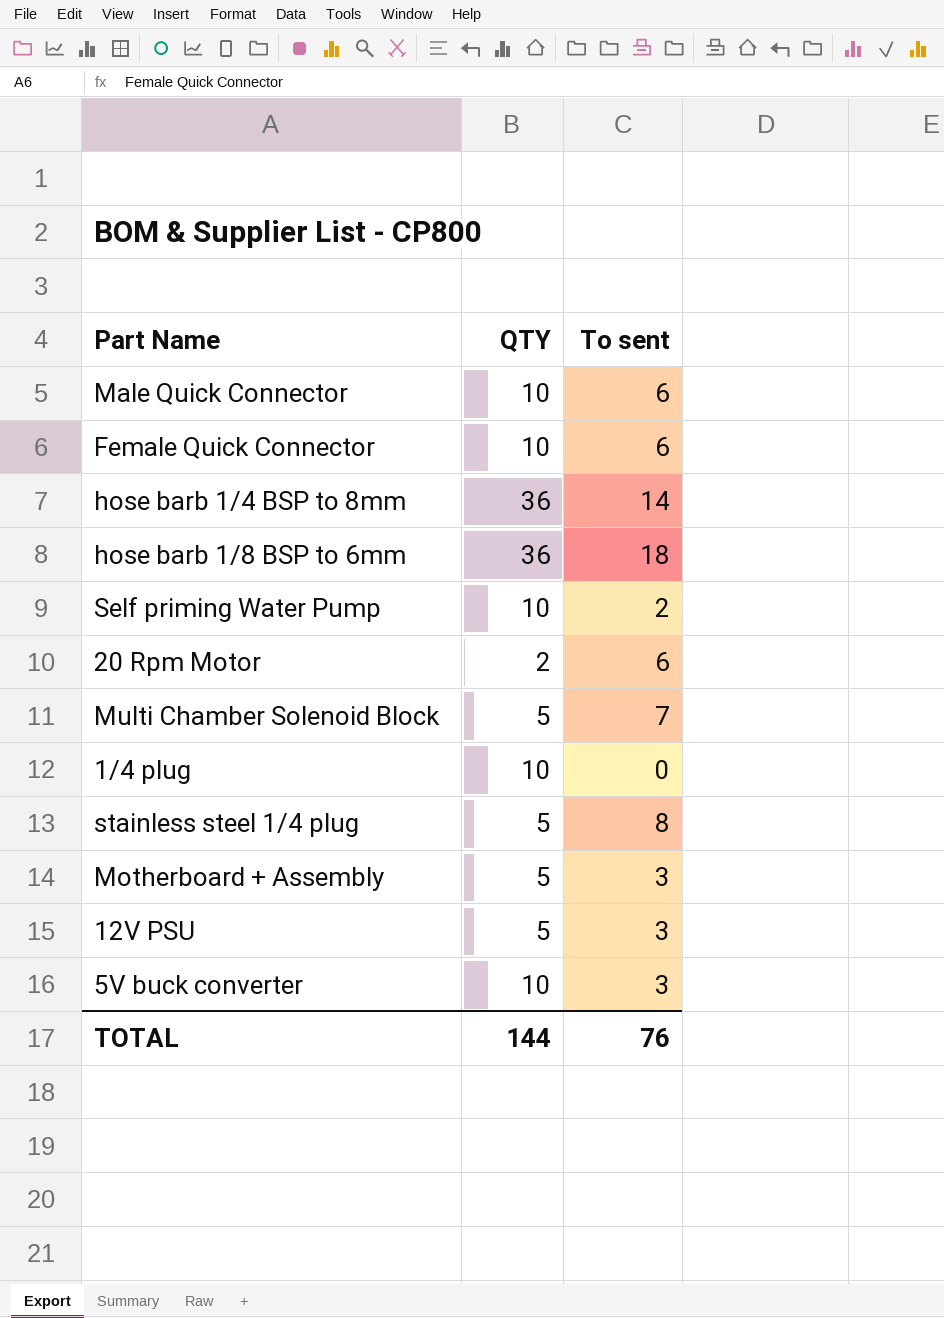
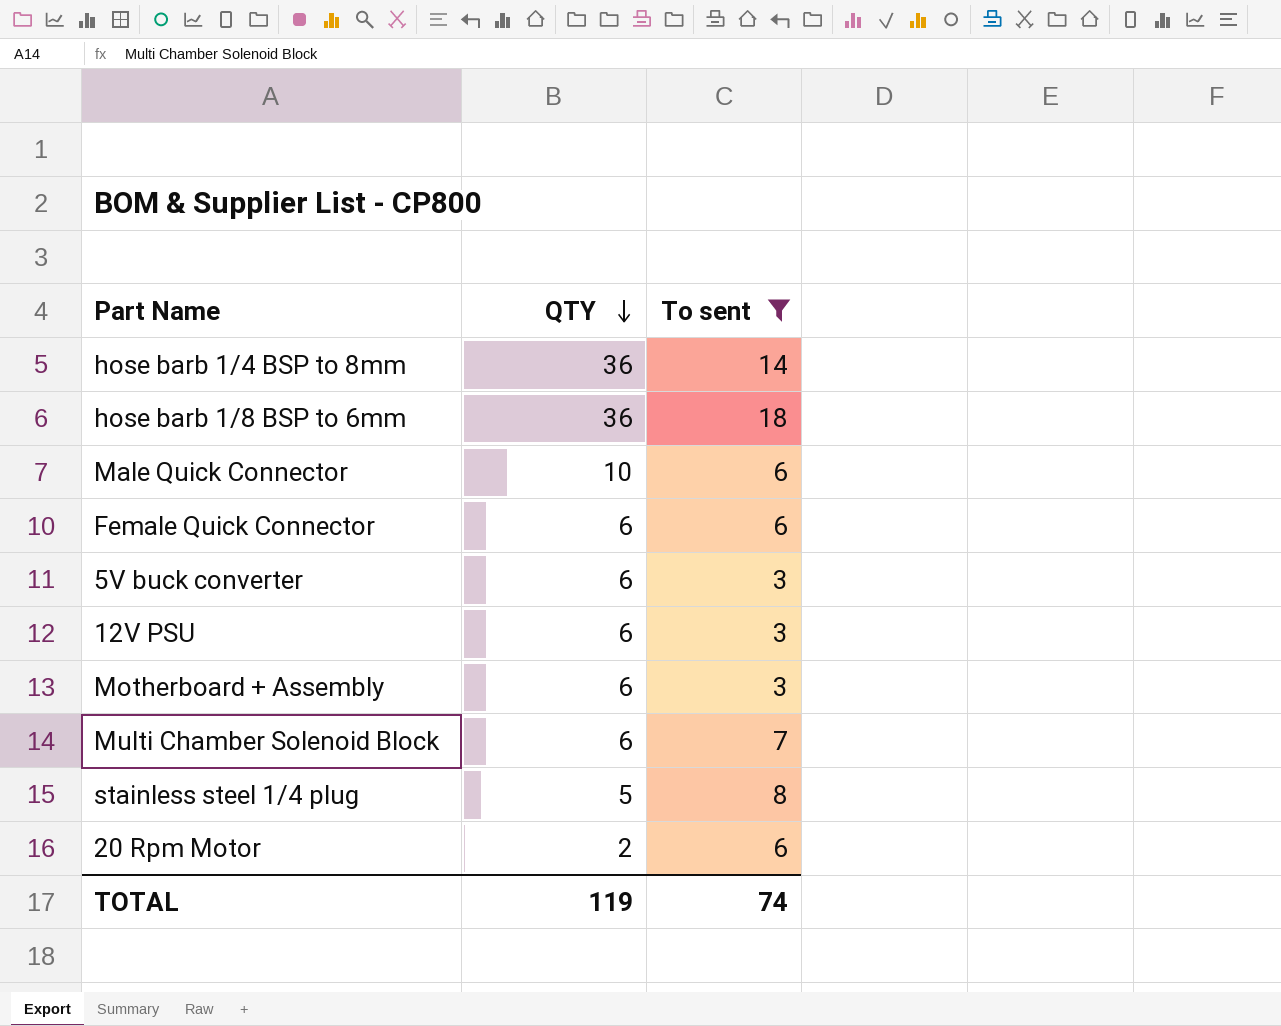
filter: none -> To sent >= 3
row order: none -> QTY descending
Female Quick Connector | QTY: 10 -> 6
5V buck converter | QTY: 10 -> 6
12V PSU | QTY: 5 -> 6
Motherboard + Assembly | QTY: 5 -> 6
Multi Chamber Solenoid Block | QTY: 5 -> 6
TOTAL | QTY: 144 -> 119
TOTAL | To sent: 76 -> 74

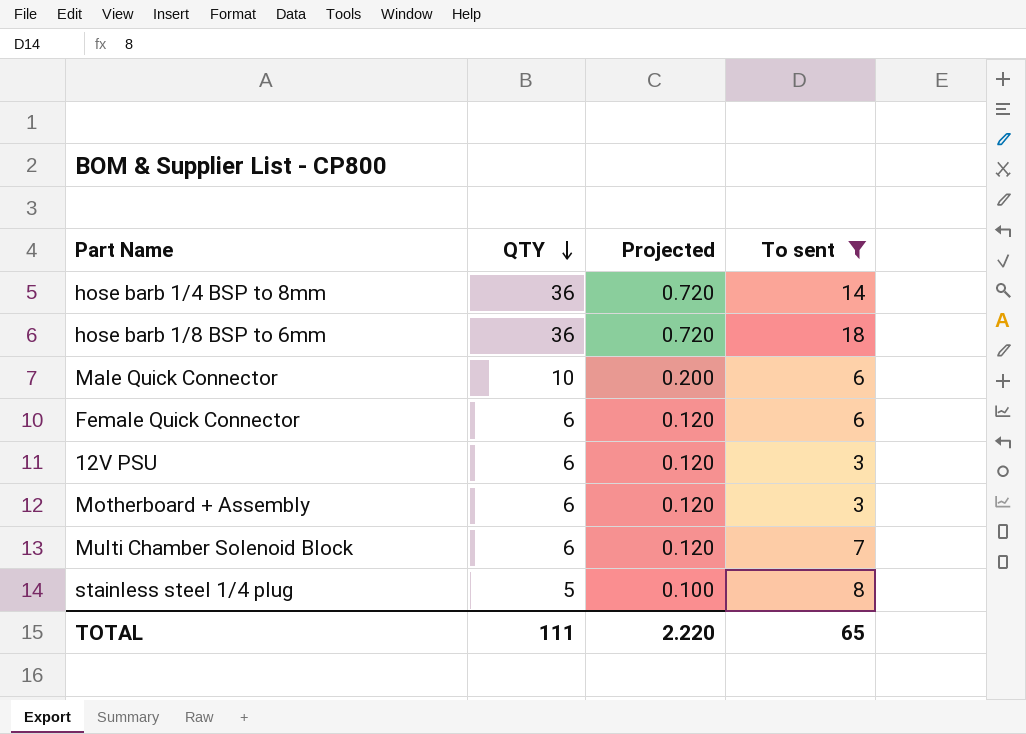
column Projected | formula: none -> [QTY] * 0.02
row 5V buck converter: 6 | 3 -> none
row 20 Rpm Motor: 2 | 6 -> none
TOTAL | QTY: 119 -> 111
TOTAL | To sent: 74 -> 65

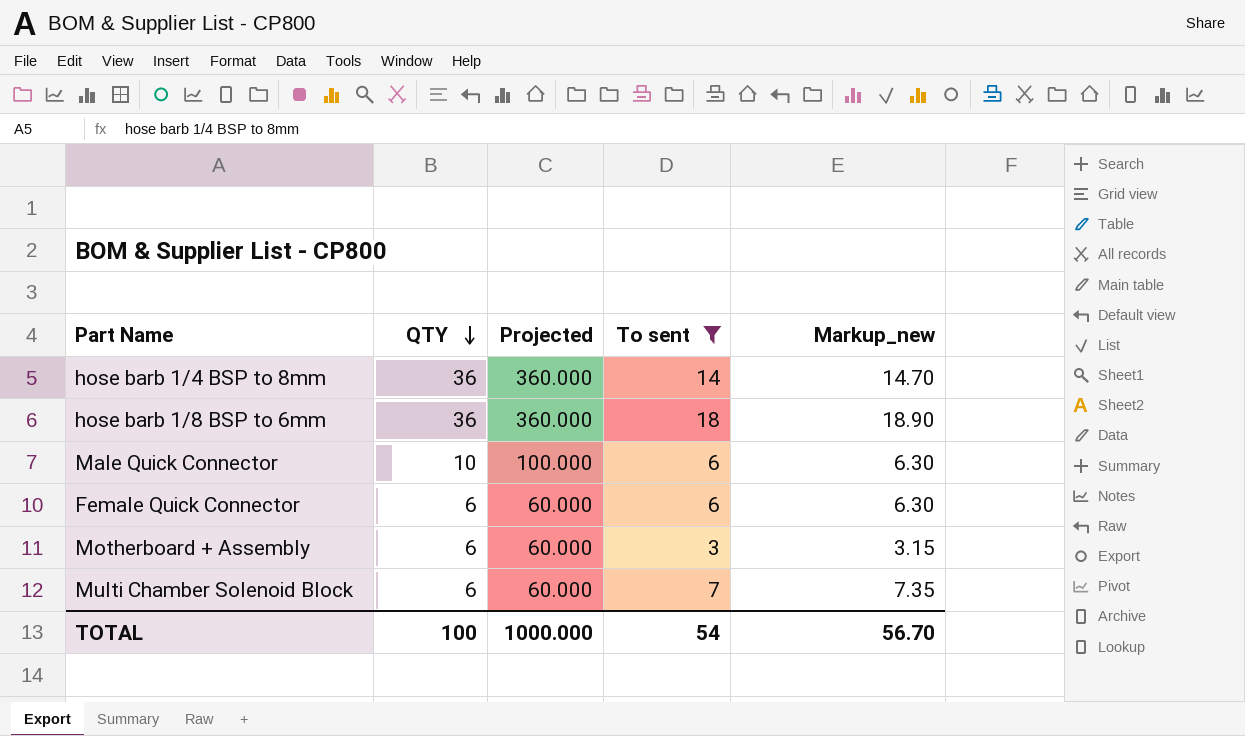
column Projected | formula: [QTY] * 0.02 -> [QTY] * 10
column Markup_new | formula: none -> [To sent] * 1.05
row 12V PSU: 6 | 0.120 | 3 -> none
row stainless steel 1/4 plug: 5 | 0.100 | 8 -> none
TOTAL | QTY: 111 -> 100
TOTAL | Projected: 2.220 -> 1000.000
TOTAL | To sent: 65 -> 54

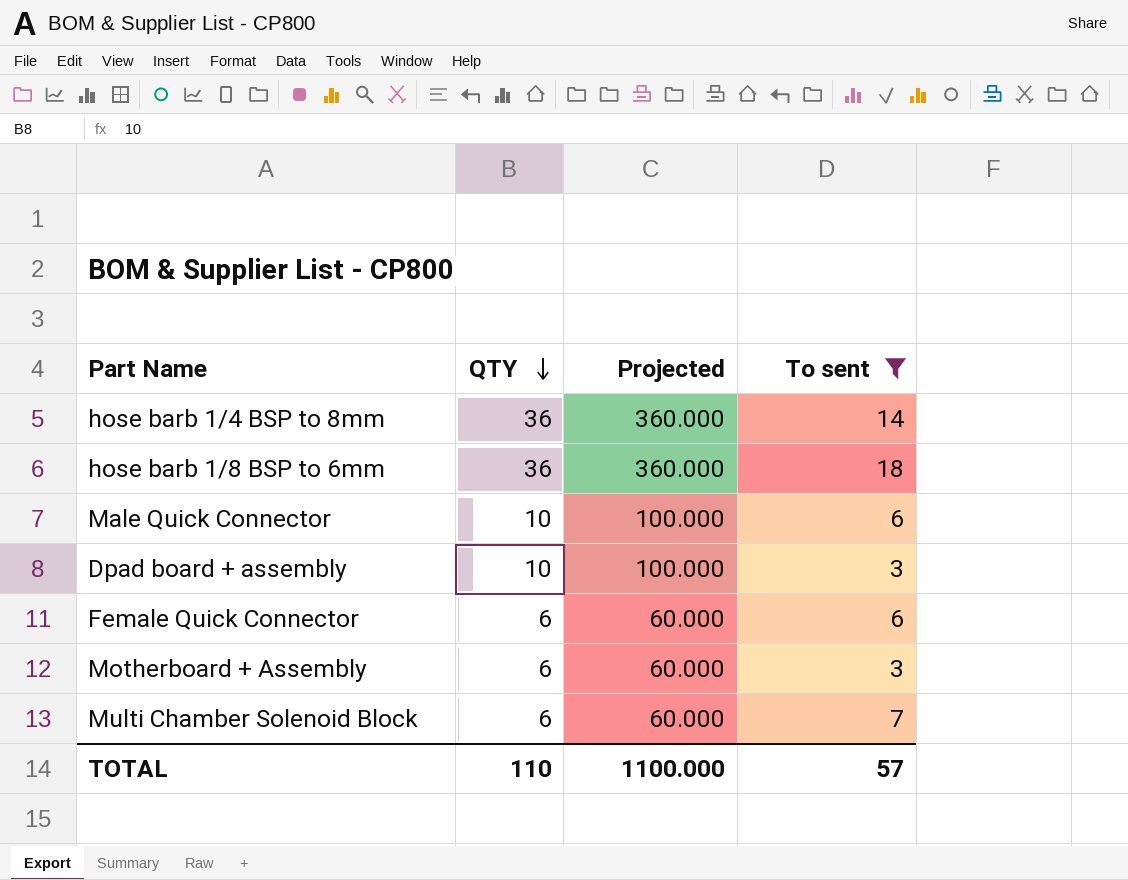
column Markup_new | formula: [To sent] * 1.05 -> none
row Dpad board + assembly: none -> 10 | 100.000 | 3
TOTAL | QTY: 100 -> 110
TOTAL | Projected: 1000.000 -> 1100.000
TOTAL | To sent: 54 -> 57

